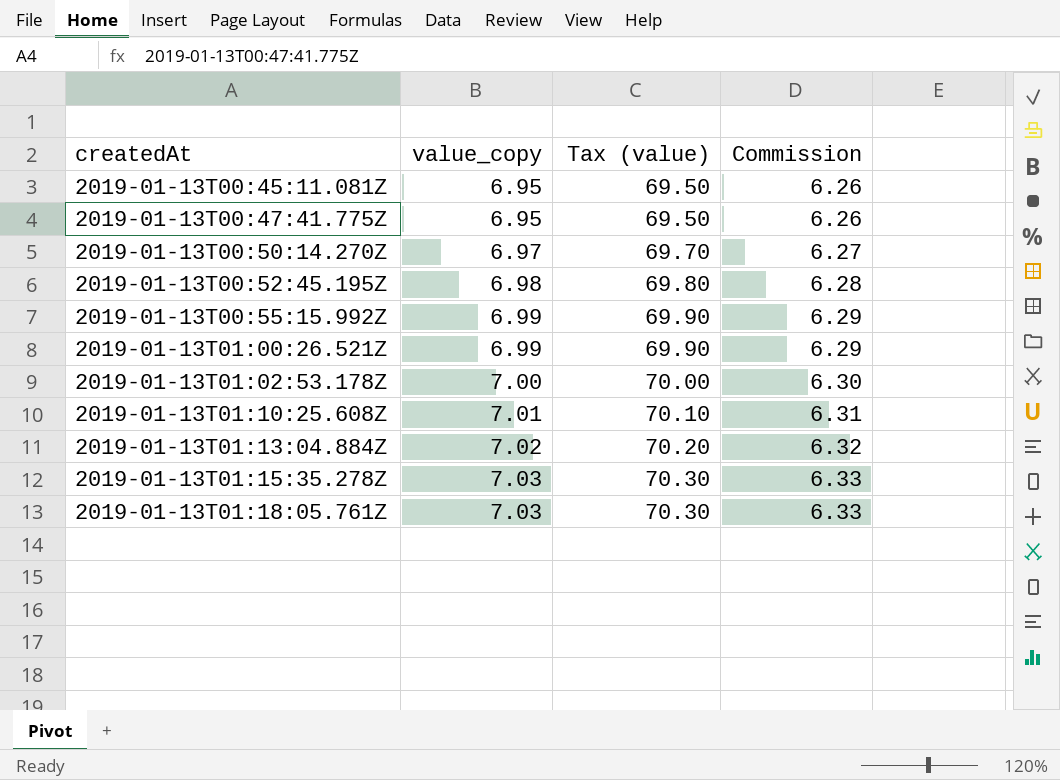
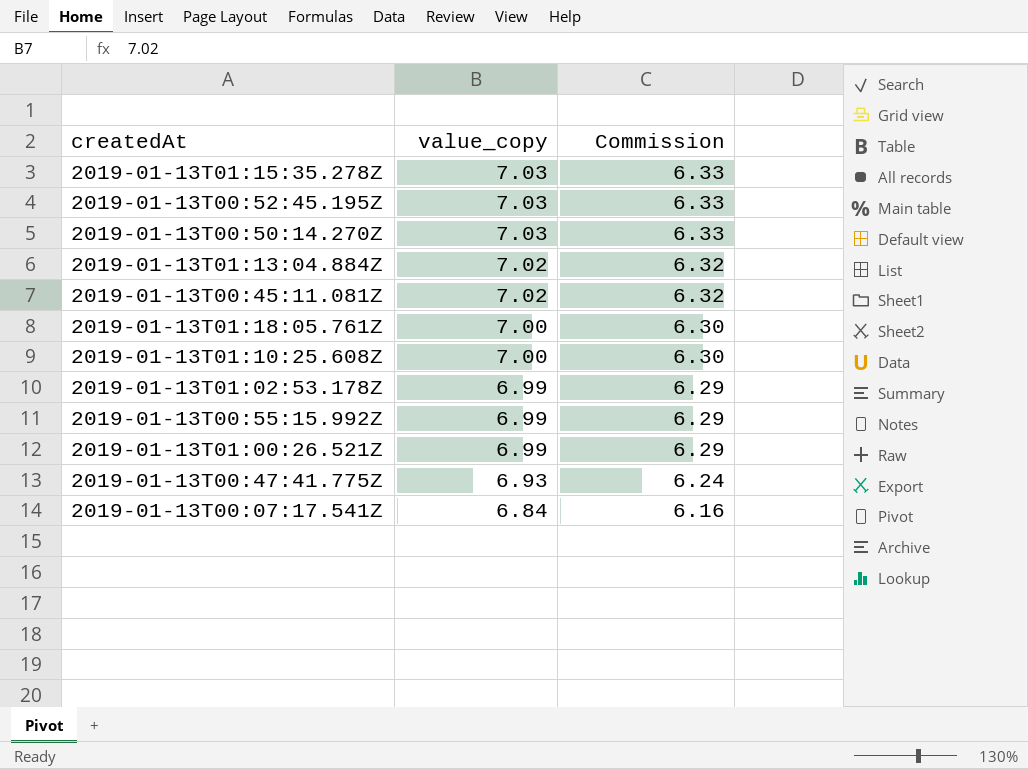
row order: createdAt ascending -> value_copy descending
column Tax (value) | formula: [value_copy] * 10 -> none
2019-01-13T00:52:45.195Z | value_copy: 6.98 -> 7.03
2019-01-13T00:52:45.195Z | Commission: 6.28 -> 6.33
2019-01-13T00:50:14.270Z | value_copy: 6.97 -> 7.03
2019-01-13T00:50:14.270Z | Commission: 6.27 -> 6.33
2019-01-13T00:45:11.081Z | value_copy: 6.95 -> 7.02
2019-01-13T00:45:11.081Z | Commission: 6.26 -> 6.32
2019-01-13T01:18:05.761Z | value_copy: 7.03 -> 7.00
2019-01-13T01:18:05.761Z | Commission: 6.33 -> 6.30
2019-01-13T01:10:25.608Z | value_copy: 7.01 -> 7.00
2019-01-13T01:10:25.608Z | Commission: 6.31 -> 6.30
2019-01-13T01:02:53.178Z | value_copy: 7.00 -> 6.99
2019-01-13T01:02:53.178Z | Commission: 6.30 -> 6.29
2019-01-13T00:47:41.775Z | value_copy: 6.95 -> 6.93
2019-01-13T00:47:41.775Z | Commission: 6.26 -> 6.24
row 2019-01-13T00:07:17.541Z: none -> 6.84 | 6.16

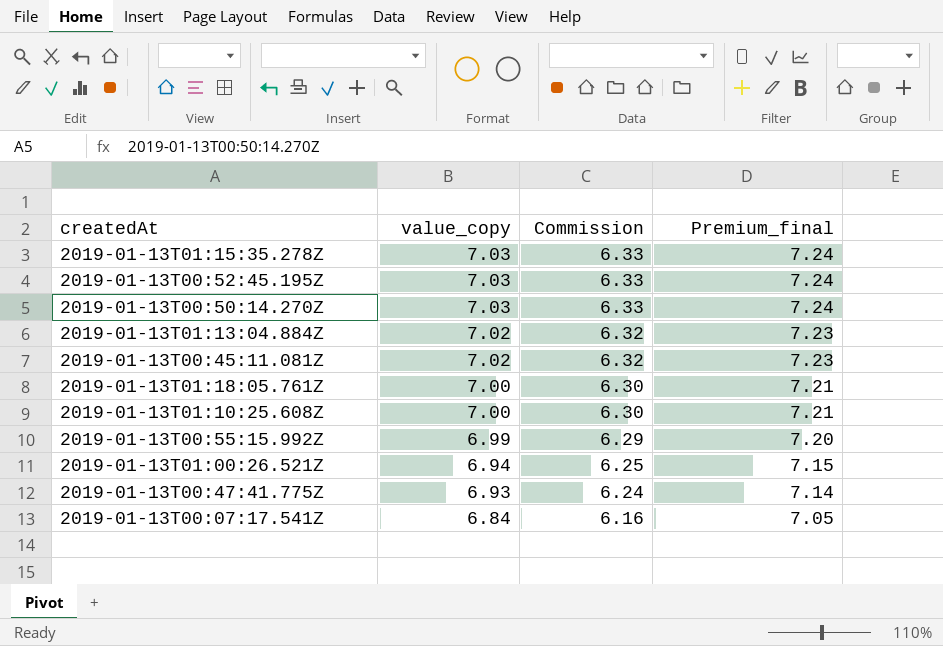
column Premium_final | formula: none -> [value_copy] * 1.03
row 2019-01-13T01:02:53.178Z: 6.99 | 6.29 -> none
2019-01-13T01:00:26.521Z | value_copy: 6.99 -> 6.94
2019-01-13T01:00:26.521Z | Commission: 6.29 -> 6.25

